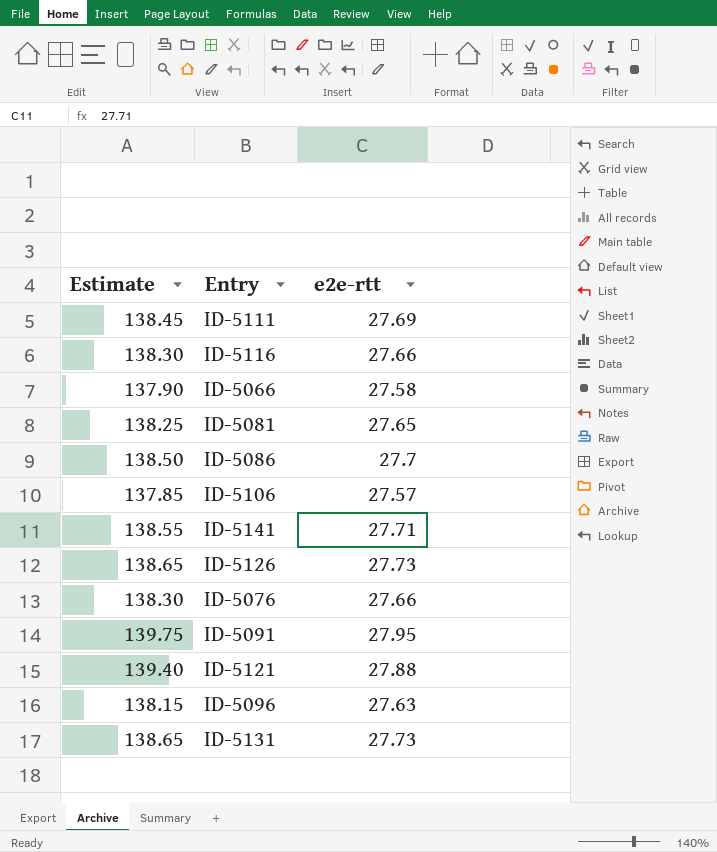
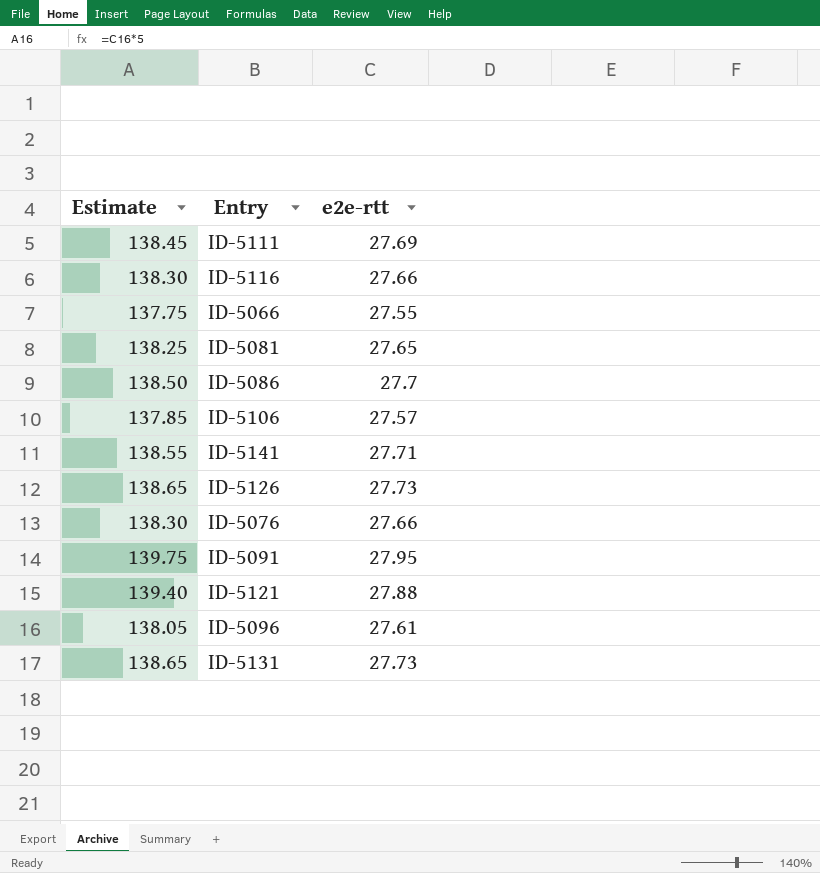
ID-5066 | Estimate: 137.90 -> 137.75
ID-5066 | e2e-rtt: 27.58 -> 27.55
ID-5096 | Estimate: 138.15 -> 138.05
ID-5096 | e2e-rtt: 27.63 -> 27.61

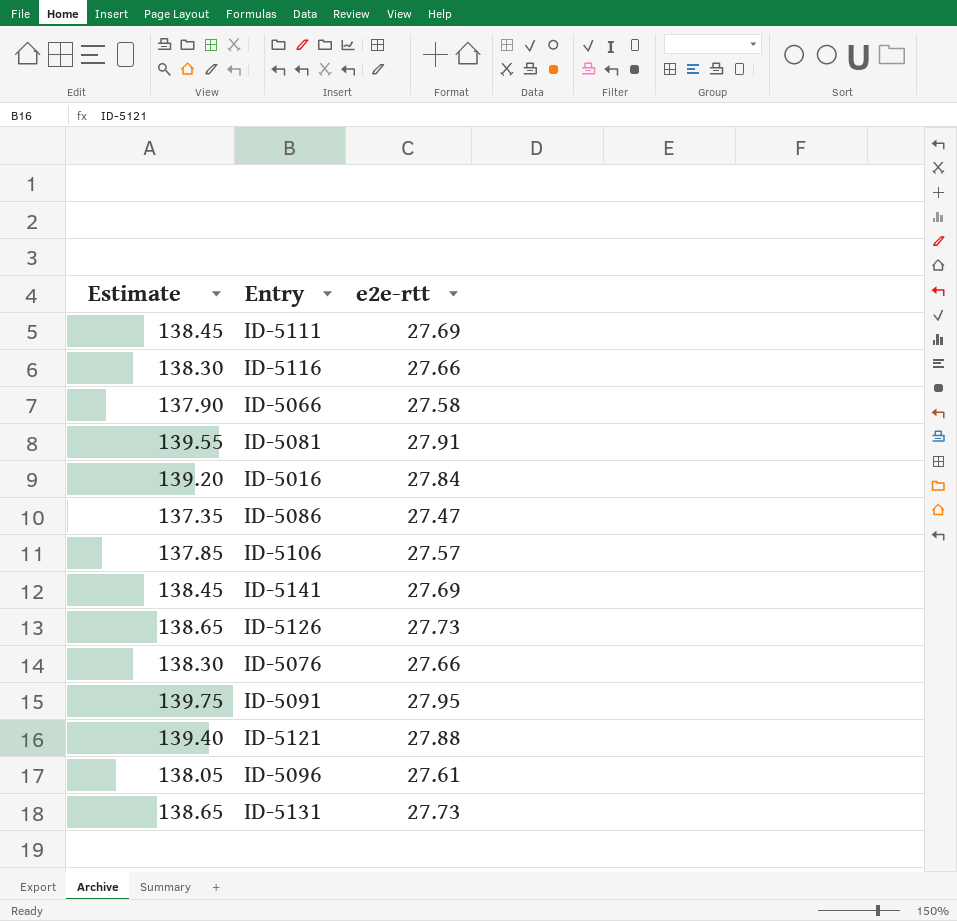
ID-5066 | Estimate: 137.75 -> 137.90
ID-5066 | e2e-rtt: 27.55 -> 27.58
ID-5081 | Estimate: 138.25 -> 139.55
ID-5081 | e2e-rtt: 27.65 -> 27.91
row ID-5016: none -> 139.20 | 27.84
ID-5086 | Estimate: 138.50 -> 137.35
ID-5086 | e2e-rtt: 27.7 -> 27.47
ID-5141 | Estimate: 138.55 -> 138.45
ID-5141 | e2e-rtt: 27.71 -> 27.69

